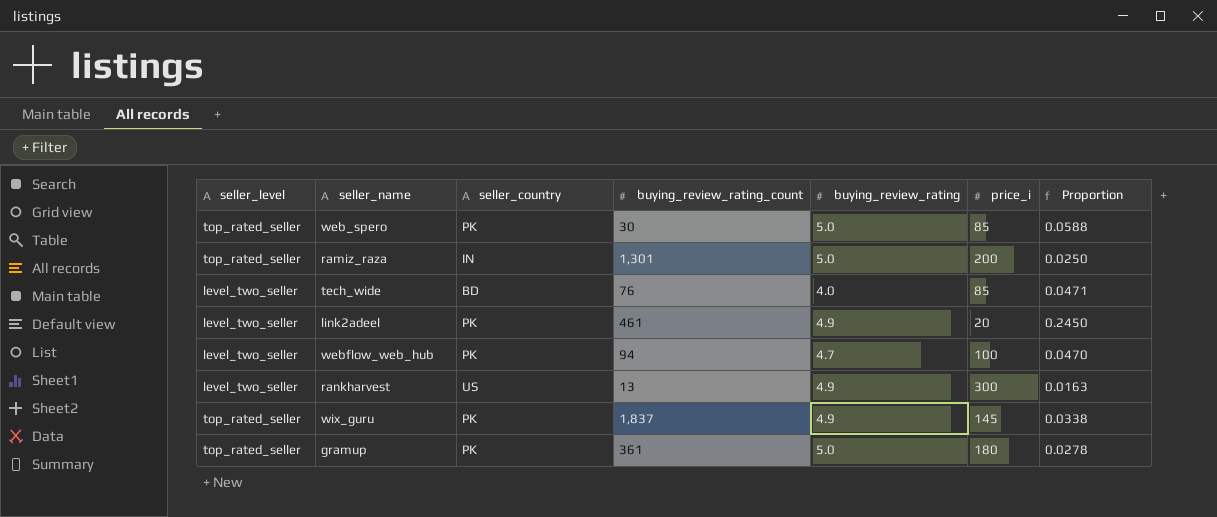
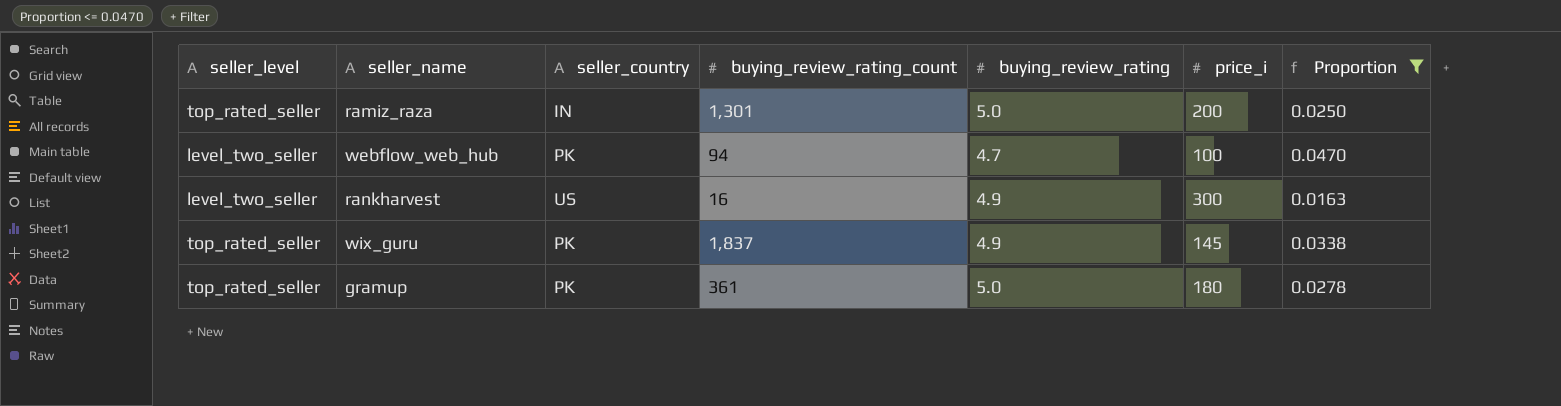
filter: none -> Proportion <= 0.0470
rankharvest | buying_review_rating_count: 13 -> 16

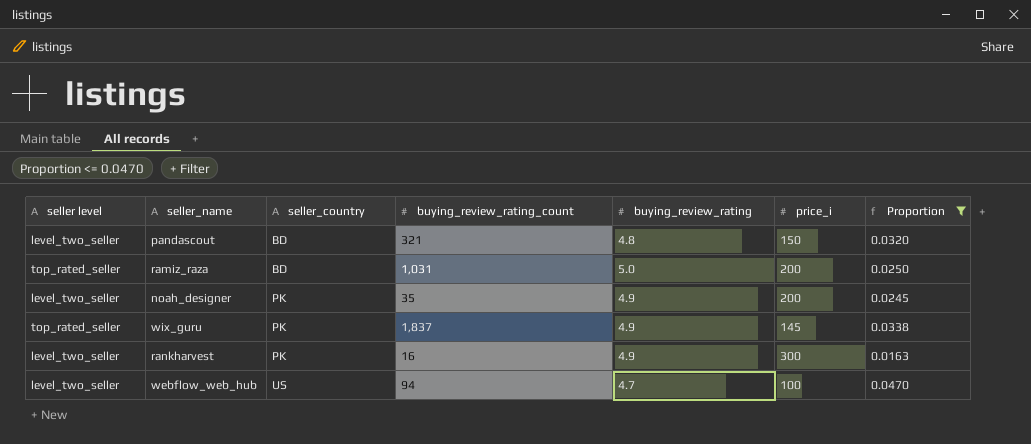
row order: none -> seller_country ascending
column name: seller_level -> seller level
row gramup: top_rated_seller | PK | 361 | 5.0 | 180 | 0.0278 -> none
row pandascout: none -> level_two_seller | BD | 321 | 4.8 | 150 | 0.0320
ramiz_raza | seller_country: IN -> BD
ramiz_raza | buying_review_rating_count: 1,301 -> 1,031
row noah_designer: none -> level_two_seller | PK | 35 | 4.9 | 200 | 0.0245
rankharvest | seller_country: US -> PK
webflow_web_hub | seller_country: PK -> US

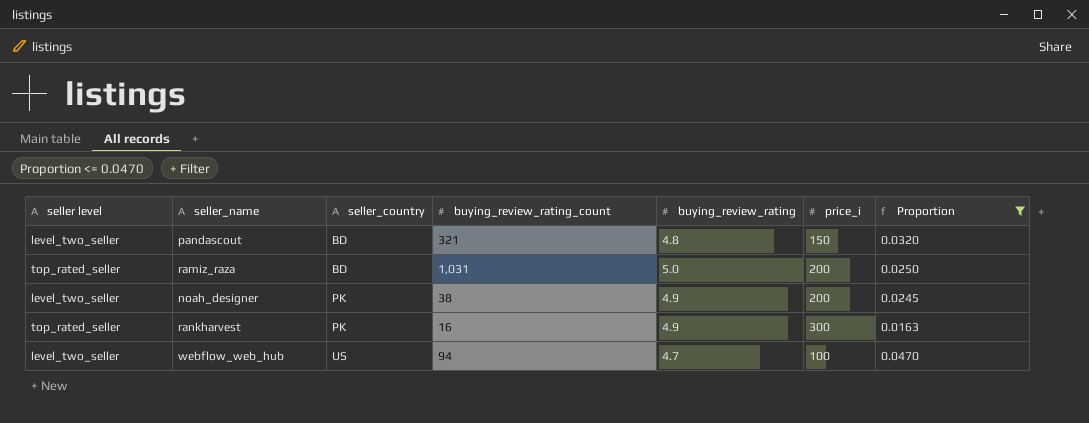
row wix_guru: top_rated_seller | PK | 1,837 | 4.9 | 145 | 0.0338 -> none
noah_designer | buying_review_rating_count: 35 -> 38
rankharvest | seller level: level_two_seller -> top_rated_seller

